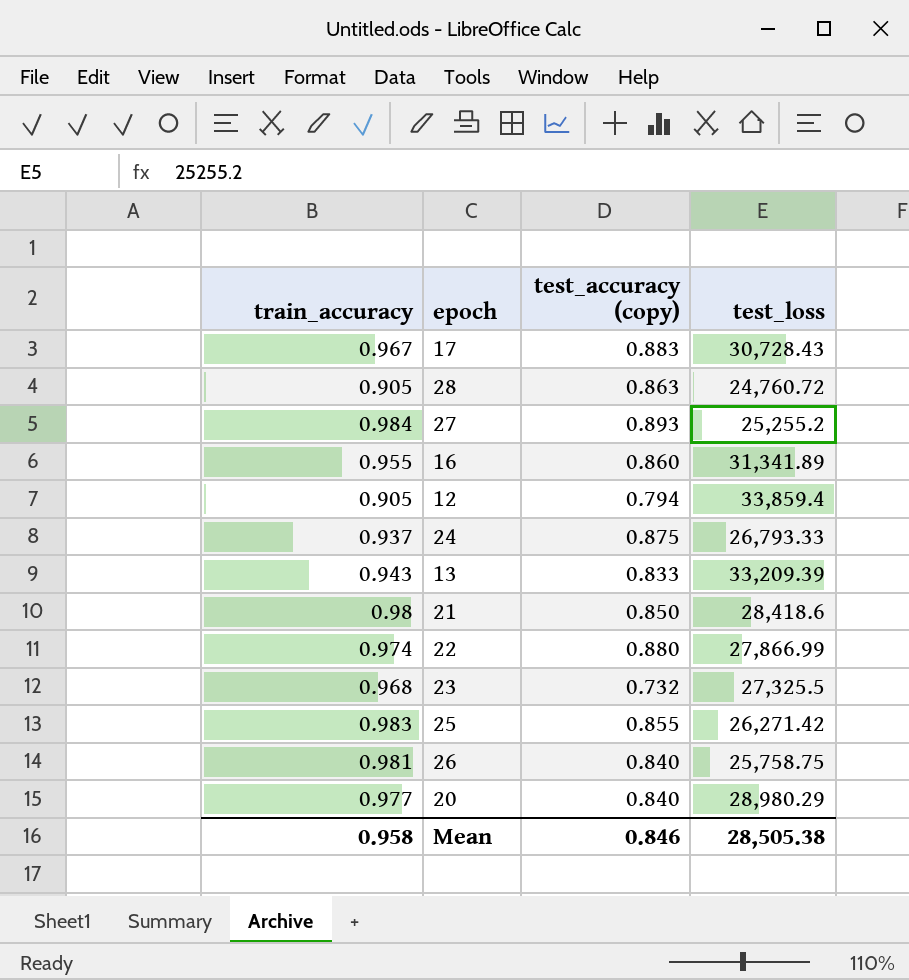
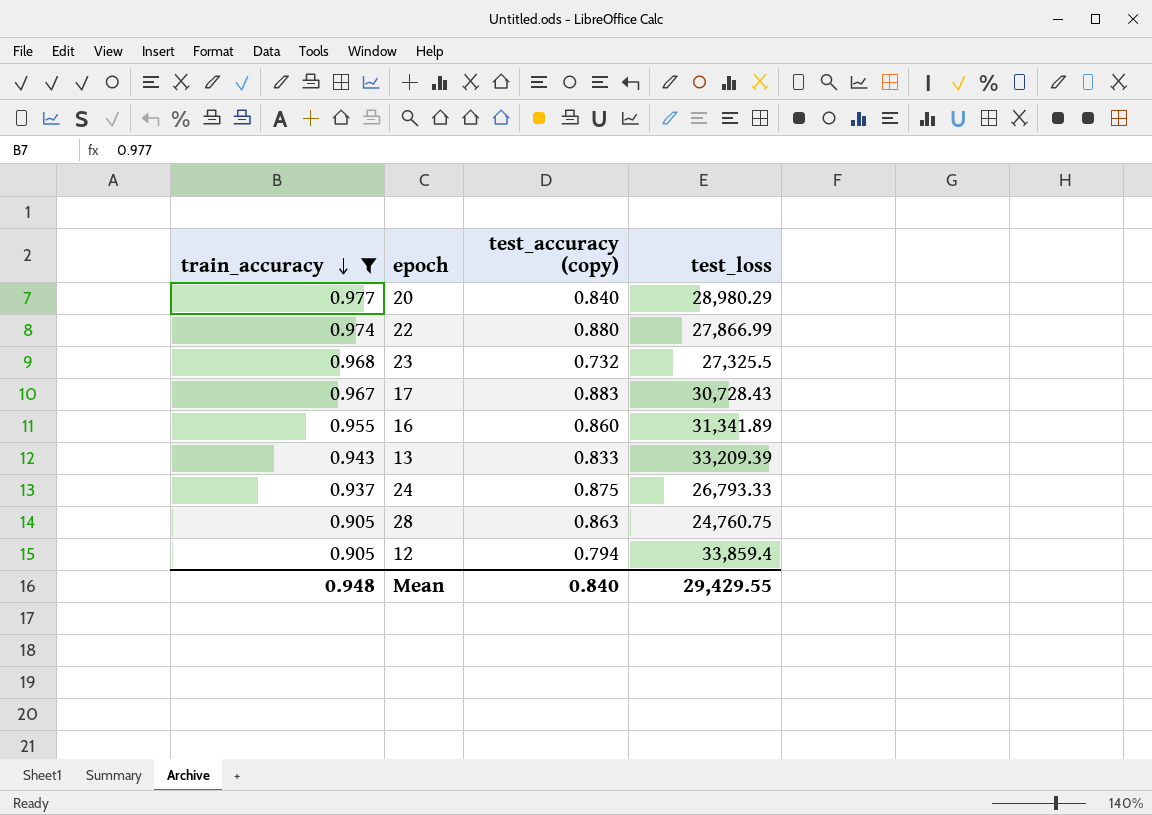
filter: none -> train_accuracy <= 0.977
row order: none -> train_accuracy descending
28 | test_loss: 24,760.72 -> 24,760.75
Mean | train_accuracy: 0.958 -> 0.948
Mean | test_accuracy (copy): 0.846 -> 0.840
Mean | test_loss: 28,505.38 -> 29,429.55

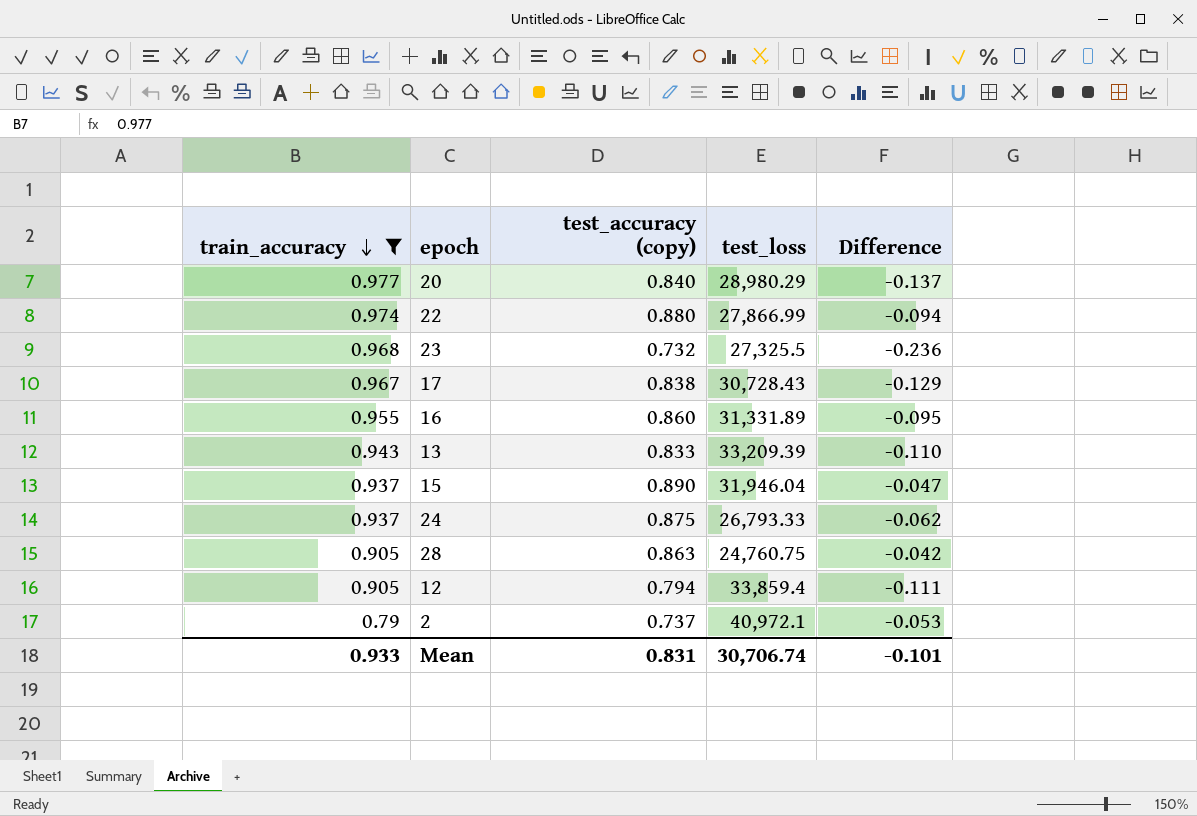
column Difference | formula: none -> [test_accuracy (copy)] - [train_accuracy]
17 | test_accuracy (copy): 0.883 -> 0.838
16 | test_loss: 31,341.89 -> 31,331.89
row 15: none -> 0.937 | 0.890 | 31,946.04 | -0.047
row 2: none -> 0.79 | 0.737 | 40,972.1 | -0.053
Mean | train_accuracy: 0.948 -> 0.933
Mean | test_accuracy (copy): 0.840 -> 0.831
Mean | test_loss: 29,429.55 -> 30,706.74

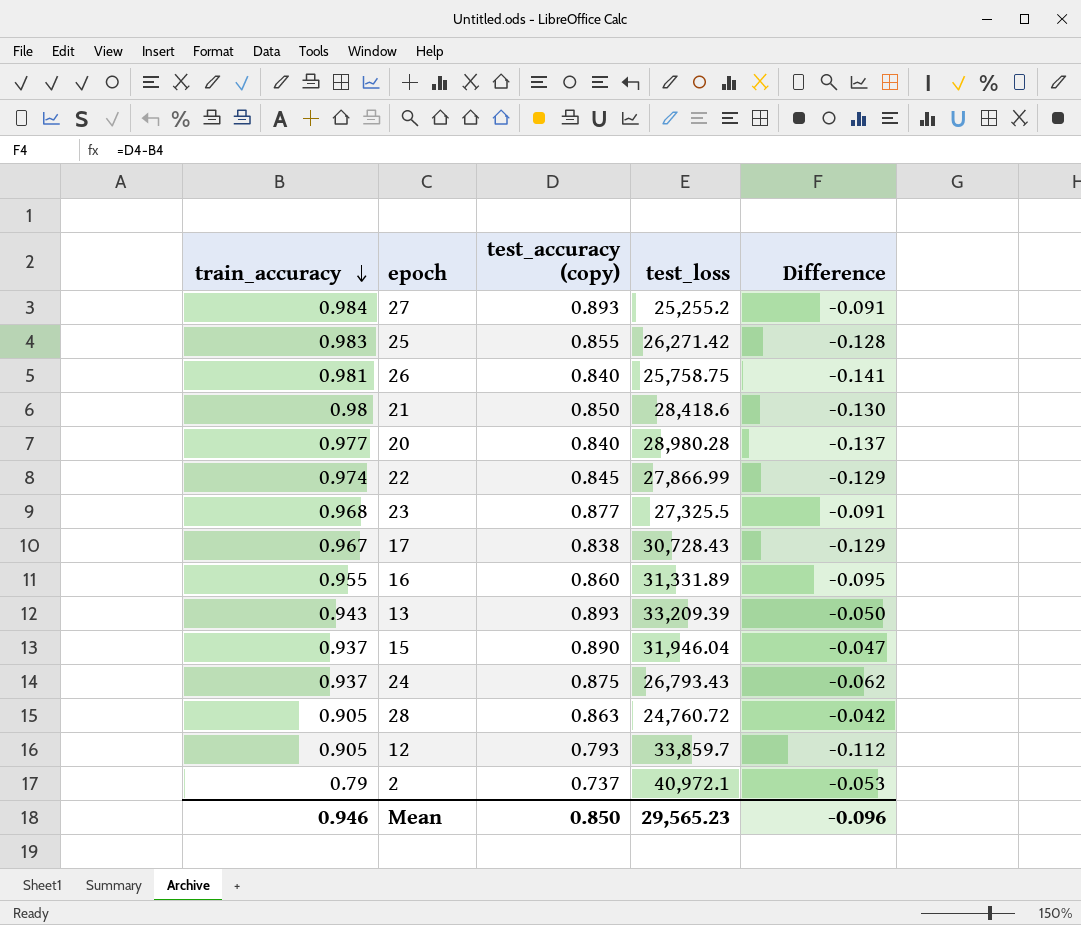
filter: train_accuracy <= 0.977 -> none
20 | test_loss: 28,980.29 -> 28,980.28
22 | test_accuracy (copy): 0.880 -> 0.845
22 | Difference: -0.094 -> -0.129
23 | test_accuracy (copy): 0.732 -> 0.877
23 | Difference: -0.236 -> -0.091
13 | test_accuracy (copy): 0.833 -> 0.893
13 | Difference: -0.110 -> -0.050
24 | test_loss: 26,793.33 -> 26,793.43
28 | test_loss: 24,760.75 -> 24,760.72
12 | test_accuracy (copy): 0.794 -> 0.793
12 | test_loss: 33,859.4 -> 33,859.7
12 | Difference: -0.111 -> -0.112
Mean | train_accuracy: 0.933 -> 0.946
Mean | test_accuracy (copy): 0.831 -> 0.850
Mean | test_loss: 30,706.74 -> 29,565.23
Mean | Difference: -0.101 -> -0.096

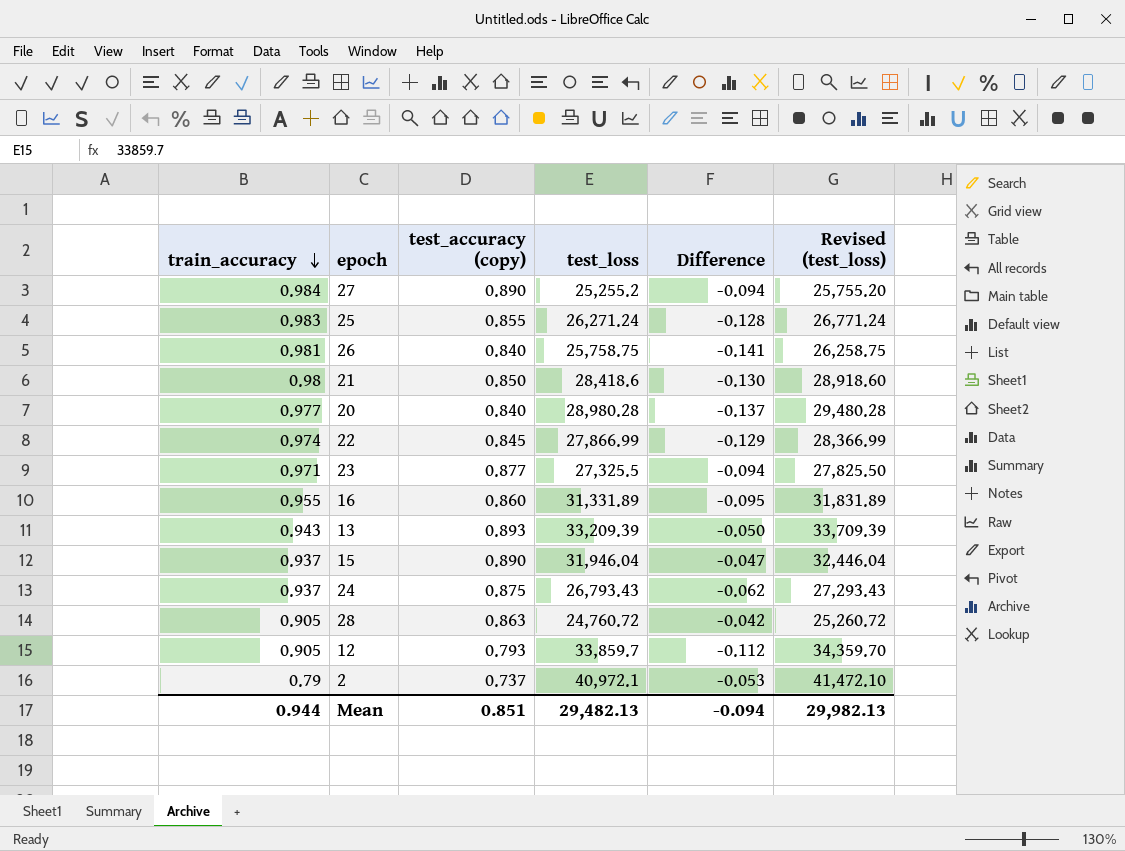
column Revised (test_loss) | formula: none -> [test_loss] + 500
row 17: 0.967 | 0.838 | 30,728.43 | -0.129 -> none
27 | test_accuracy (copy): 0.893 -> 0.890
27 | Difference: -0.091 -> -0.094
25 | test_loss: 26,271.42 -> 26,271.24
23 | train_accuracy: 0.968 -> 0.971
23 | Difference: -0.091 -> -0.094
Mean | train_accuracy: 0.946 -> 0.944
Mean | test_accuracy (copy): 0.850 -> 0.851
Mean | test_loss: 29,565.23 -> 29,482.13
Mean | Difference: -0.096 -> -0.094

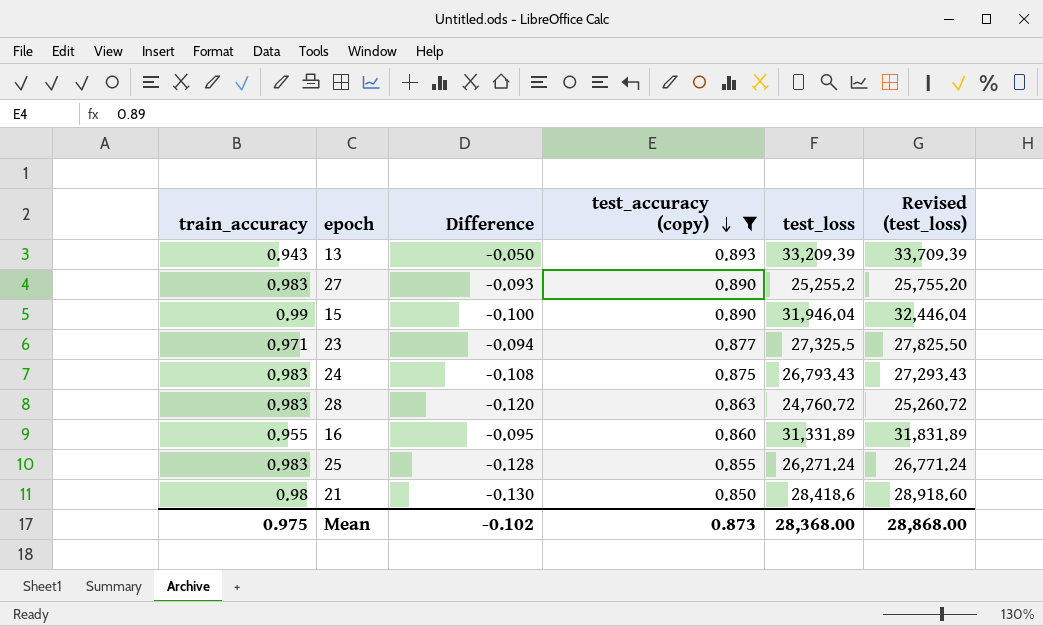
filter: none -> test_accuracy (copy) >= 0.850
row order: train_accuracy descending -> test_accuracy (copy) descending
column Difference | position: 5 -> 3
27 | train_accuracy: 0.984 -> 0.983
27 | Difference: -0.094 -> -0.093
15 | train_accuracy: 0.937 -> 0.99
15 | Difference: -0.047 -> -0.100
24 | train_accuracy: 0.937 -> 0.983
24 | Difference: -0.062 -> -0.108
28 | train_accuracy: 0.905 -> 0.983
28 | Difference: -0.042 -> -0.120
Mean | train_accuracy: 0.944 -> 0.975
Mean | Difference: -0.094 -> -0.102
Mean | test_accuracy (copy): 0.851 -> 0.873
Mean | test_loss: 29,482.13 -> 28,368.00
Mean | Revised (test_loss): 29,982.13 -> 28,868.00

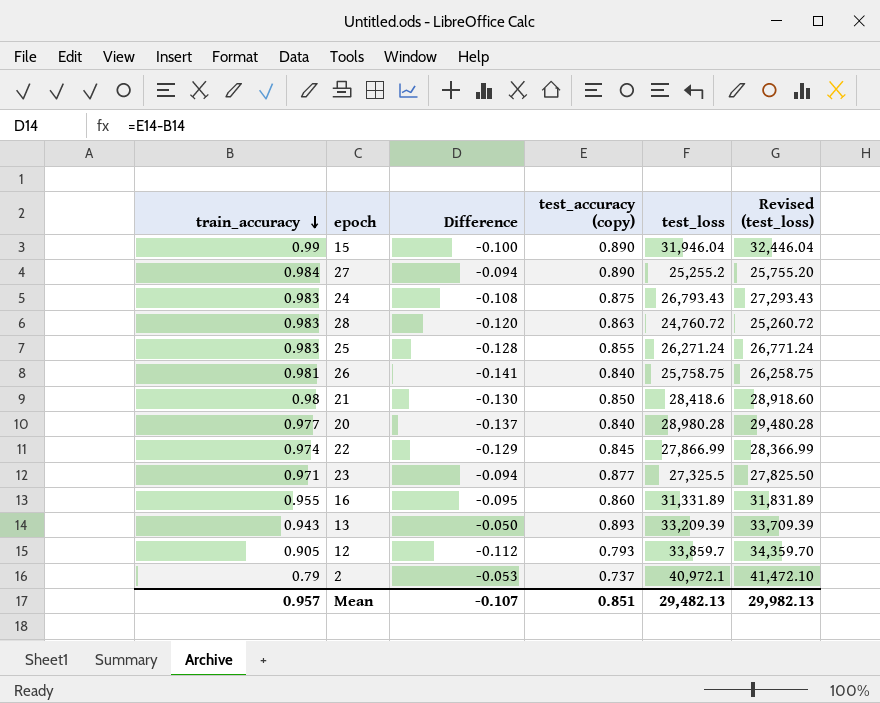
filter: test_accuracy (copy) >= 0.850 -> none
row order: test_accuracy (copy) descending -> train_accuracy descending
27 | train_accuracy: 0.983 -> 0.984
27 | Difference: -0.093 -> -0.094
Mean | train_accuracy: 0.975 -> 0.957
Mean | Difference: -0.102 -> -0.107
Mean | test_accuracy (copy): 0.873 -> 0.851
Mean | test_loss: 28,368.00 -> 29,482.13
Mean | Revised (test_loss): 28,868.00 -> 29,982.13

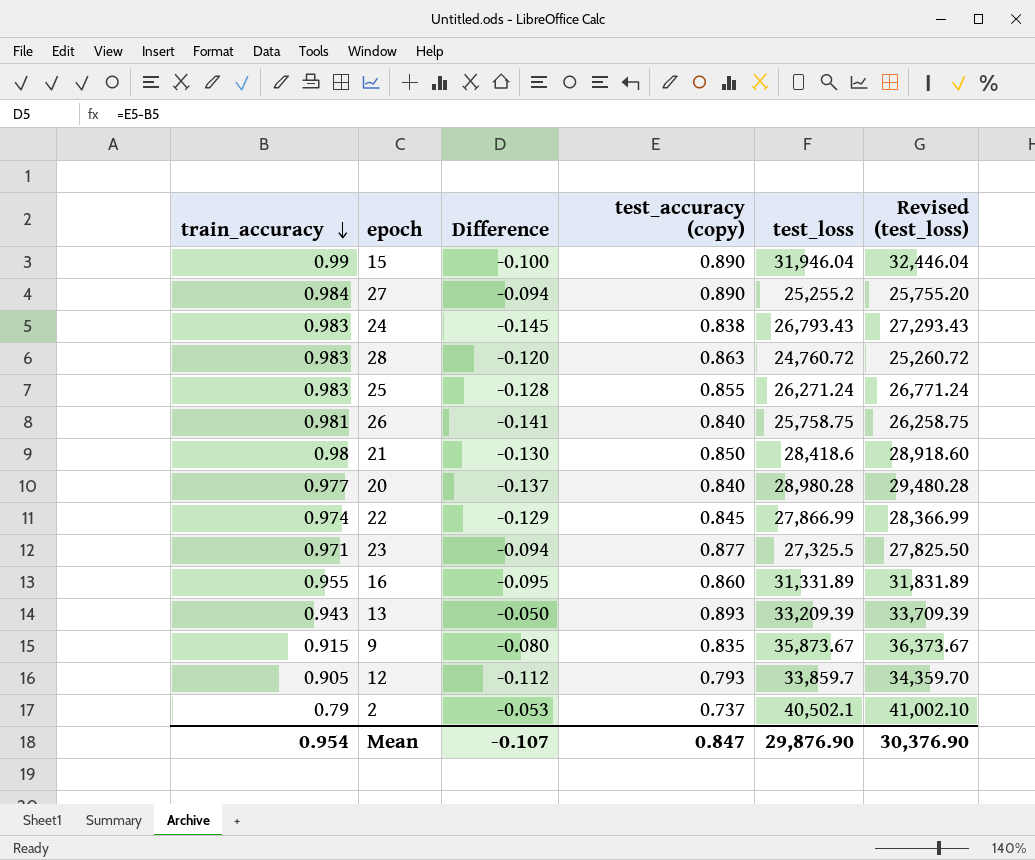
24 | Difference: -0.108 -> -0.145
24 | test_accuracy (copy): 0.875 -> 0.838
row 9: none -> 0.915 | -0.080 | 0.835 | 35,873.67 | 36,373.67
2 | test_loss: 40,972.1 -> 40,502.1
2 | Revised (test_loss): 41,472.10 -> 41,002.10
Mean | train_accuracy: 0.957 -> 0.954
Mean | test_accuracy (copy): 0.851 -> 0.847
Mean | test_loss: 29,482.13 -> 29,876.90
Mean | Revised (test_loss): 29,982.13 -> 30,376.90

